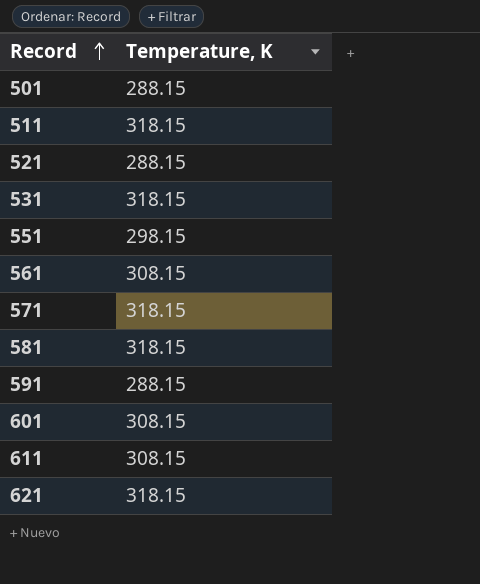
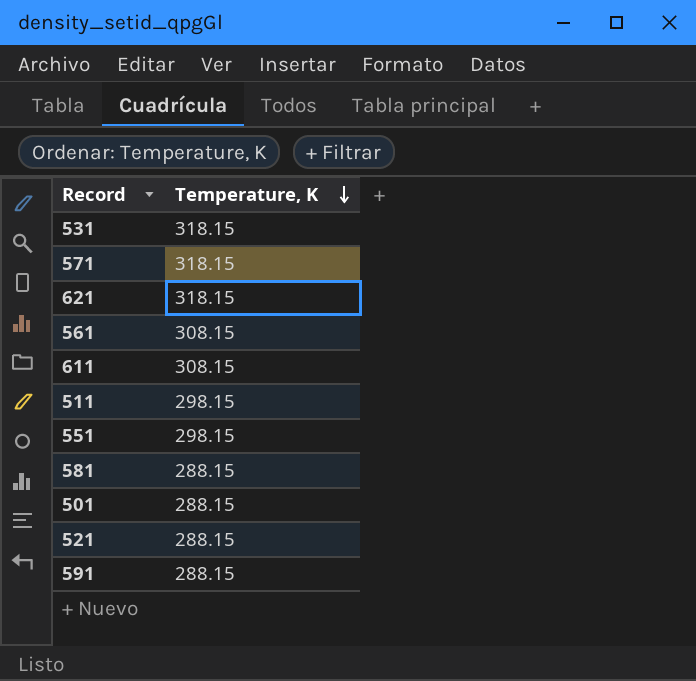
row order: Record ascending -> Temperature, K descending
row 601: 308.15 -> none
511 | Temperature, K: 318.15 -> 298.15
581 | Temperature, K: 318.15 -> 288.15

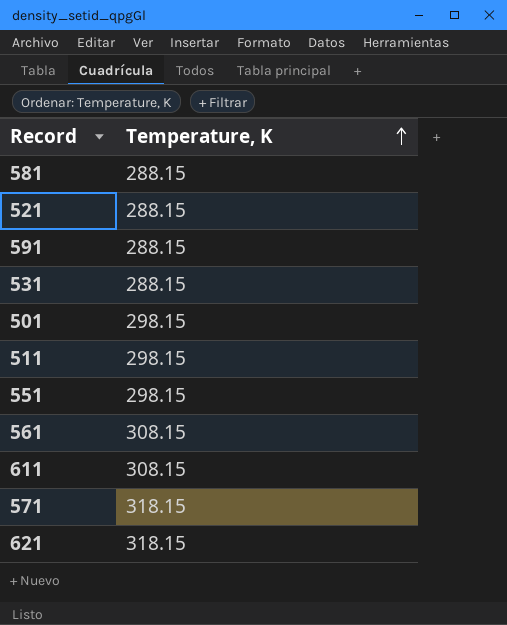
row order: Temperature, K descending -> Temperature, K ascending
531 | Temperature, K: 318.15 -> 288.15
501 | Temperature, K: 288.15 -> 298.15

